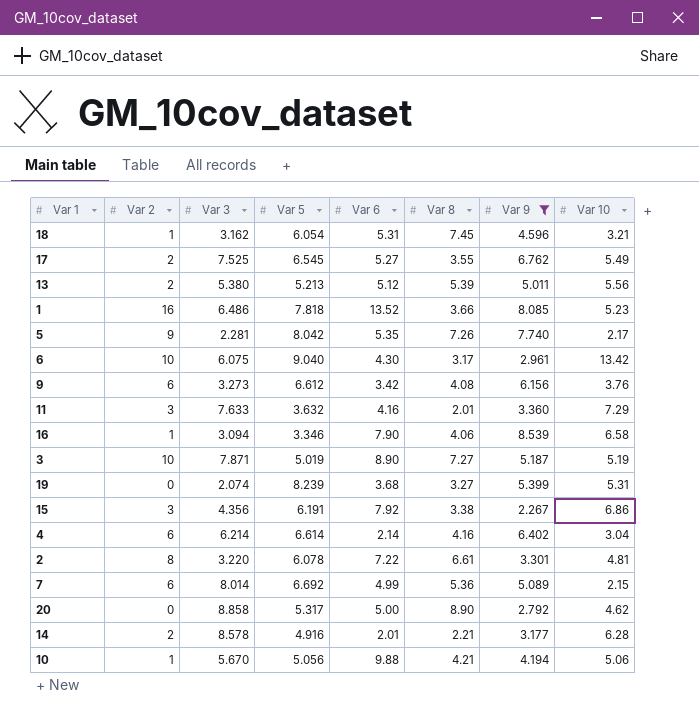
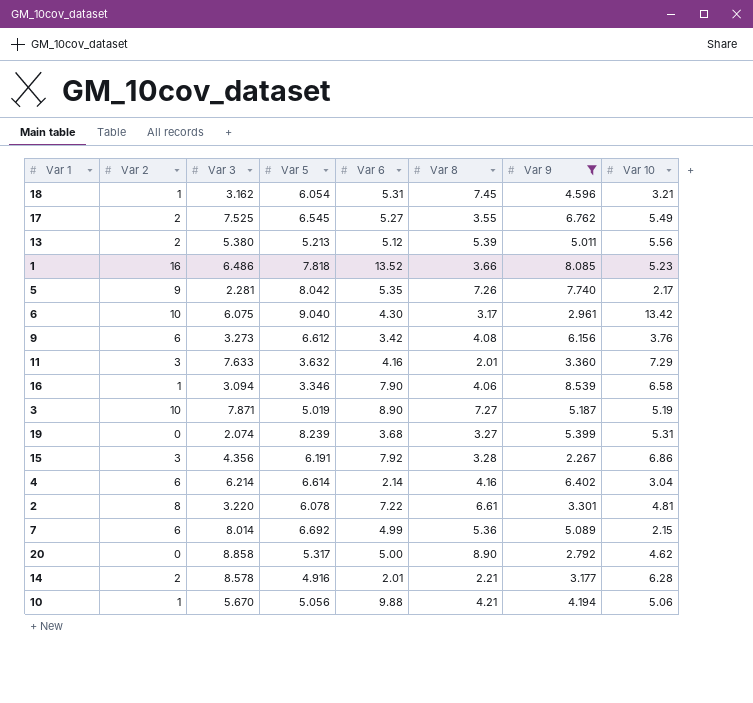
15 | Var 8: 3.38 -> 3.28

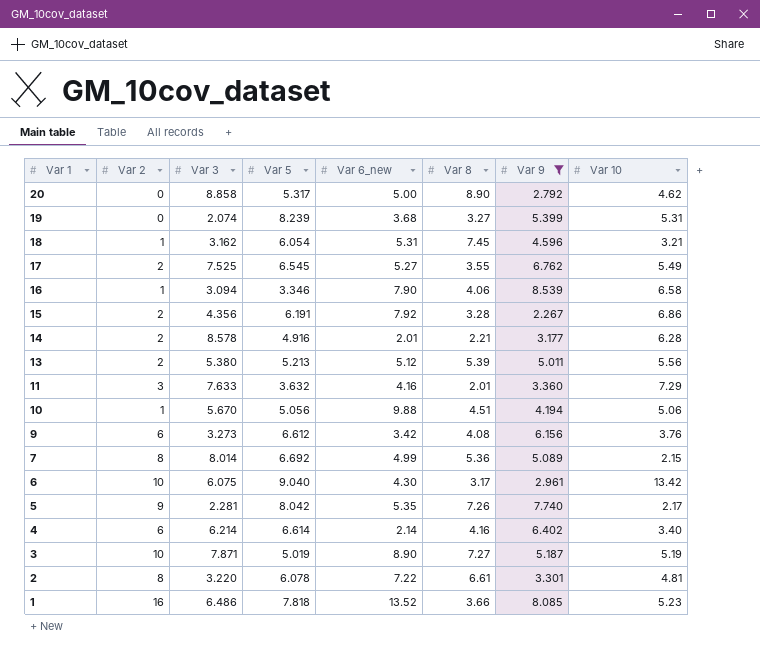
row order: none -> Var 1 descending
column name: Var 6 -> Var 6_new
15 | Var 2: 3 -> 2
10 | Var 8: 4.21 -> 4.51
7 | Var 2: 6 -> 8
4 | Var 10: 3.04 -> 3.40

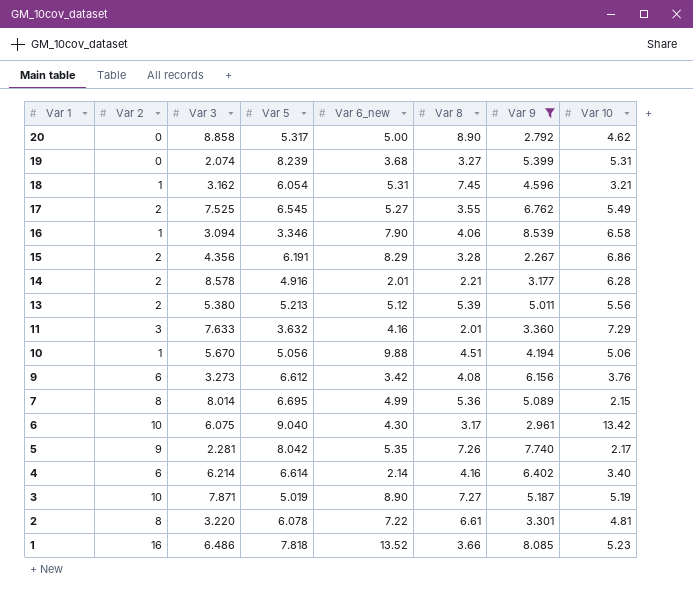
15 | Var 6_new: 7.92 -> 8.29
7 | Var 5: 6.692 -> 6.695

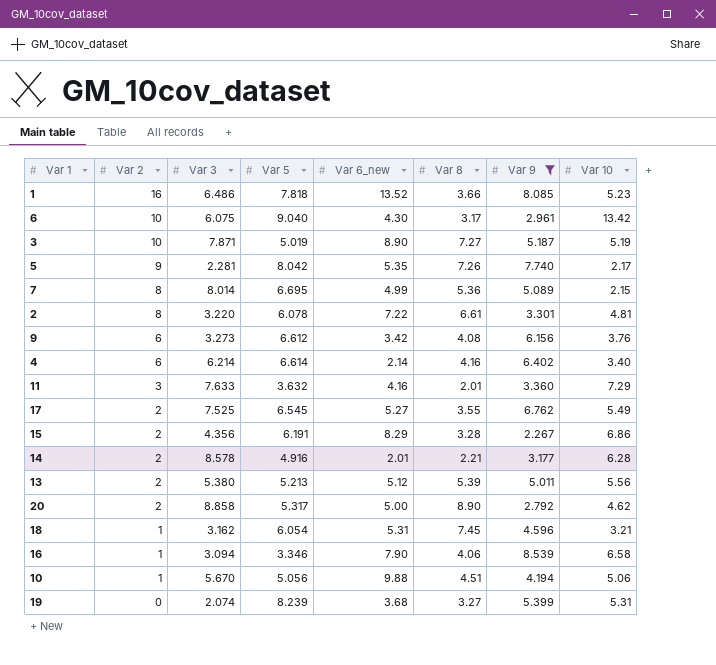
row order: Var 1 descending -> Var 2 descending
20 | Var 2: 0 -> 2

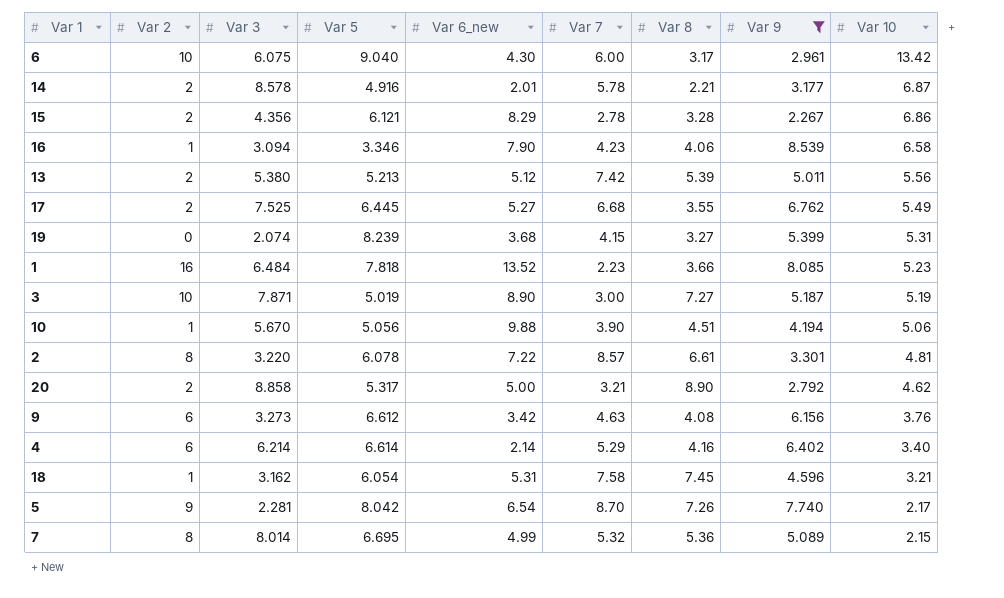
row order: Var 2 descending -> Var 10 descending
column Var 7 | position: none -> 6
row 11: 3 | 7.633 | 3.632 | 4.16 | 2.01 | 3.360 | 7.29 -> none
14 | Var 10: 6.28 -> 6.87
15 | Var 5: 6.191 -> 6.121
17 | Var 5: 6.545 -> 6.445
1 | Var 3: 6.486 -> 6.484
5 | Var 6_new: 5.35 -> 6.54

